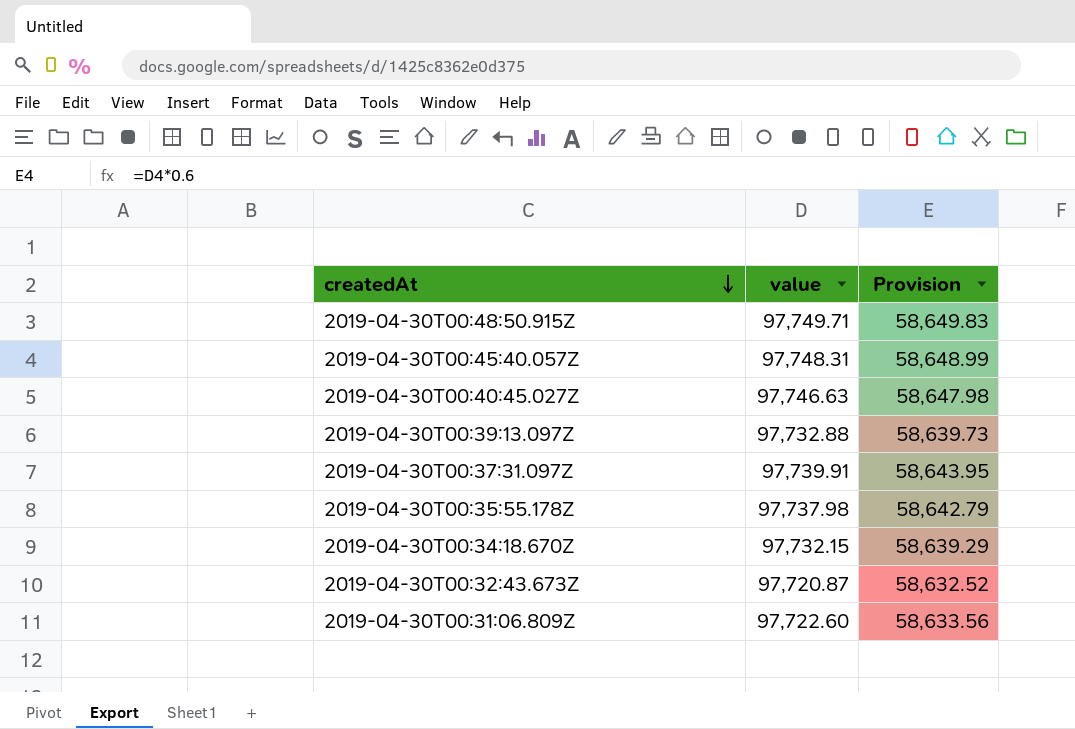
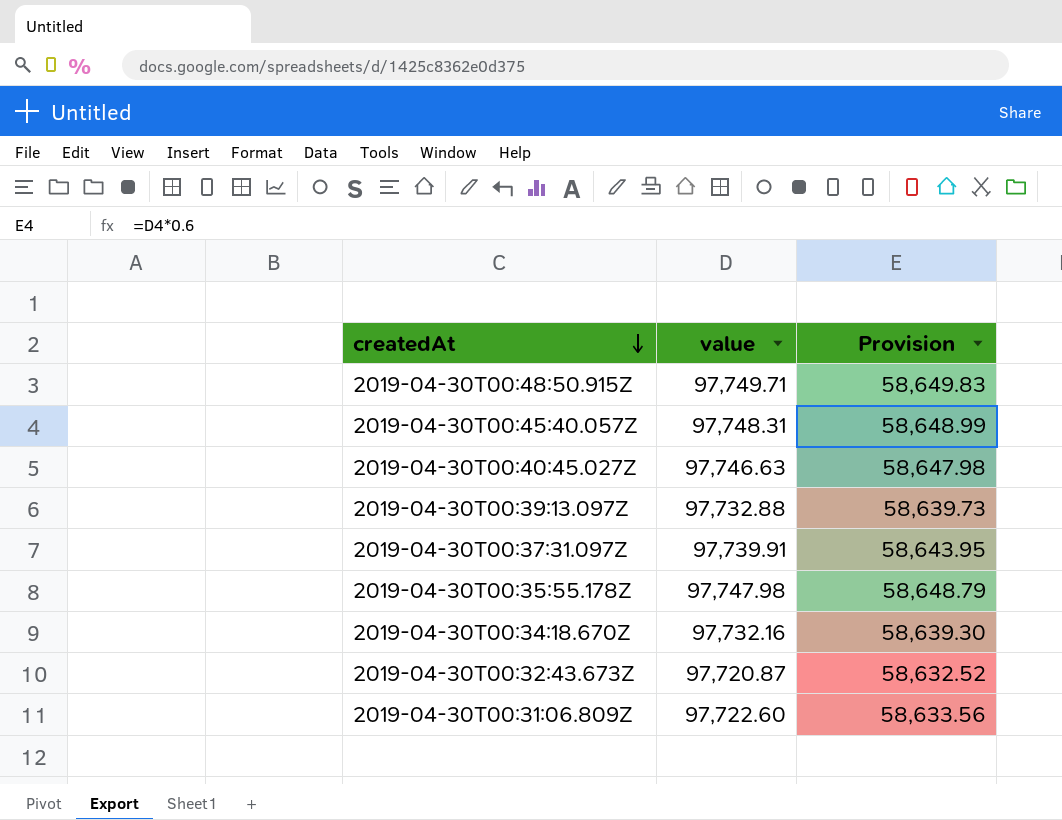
2019-04-30T00:35:55.178Z | value: 97,737.98 -> 97,747.98
2019-04-30T00:35:55.178Z | Provision: 58,642.79 -> 58,648.79
2019-04-30T00:34:18.670Z | value: 97,732.15 -> 97,732.16
2019-04-30T00:34:18.670Z | Provision: 58,639.29 -> 58,639.30

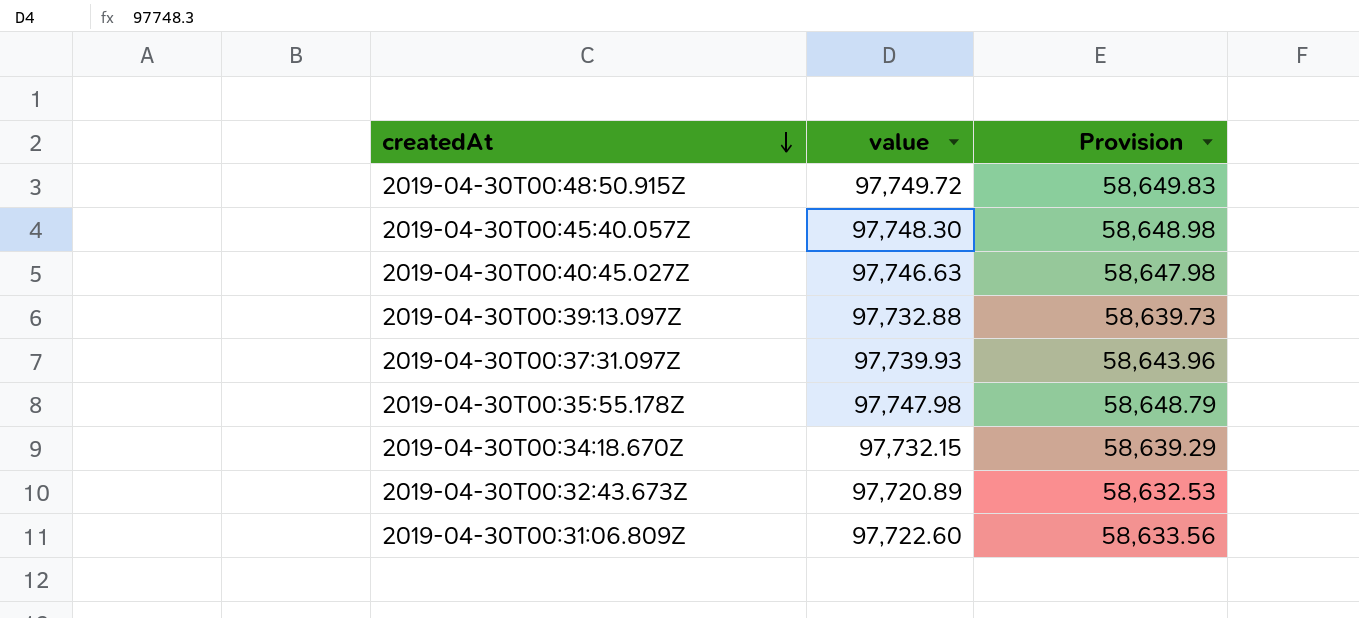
2019-04-30T00:48:50.915Z | value: 97,749.71 -> 97,749.72
2019-04-30T00:45:40.057Z | value: 97,748.31 -> 97,748.30
2019-04-30T00:45:40.057Z | Provision: 58,648.99 -> 58,648.98
2019-04-30T00:37:31.097Z | value: 97,739.91 -> 97,739.93
2019-04-30T00:37:31.097Z | Provision: 58,643.95 -> 58,643.96
2019-04-30T00:34:18.670Z | value: 97,732.16 -> 97,732.15
2019-04-30T00:34:18.670Z | Provision: 58,639.30 -> 58,639.29
2019-04-30T00:32:43.673Z | value: 97,720.87 -> 97,720.89
2019-04-30T00:32:43.673Z | Provision: 58,632.52 -> 58,632.53

